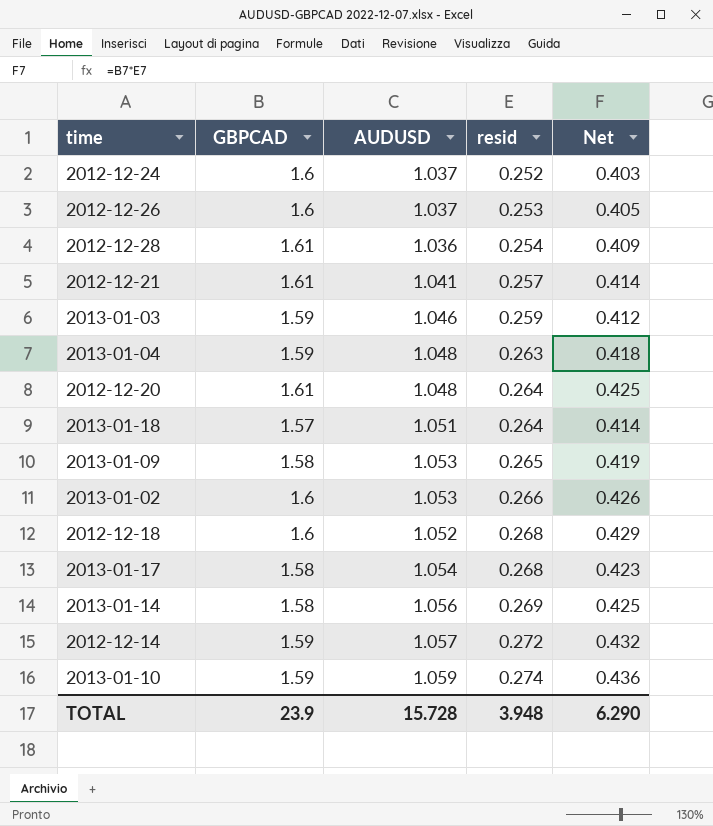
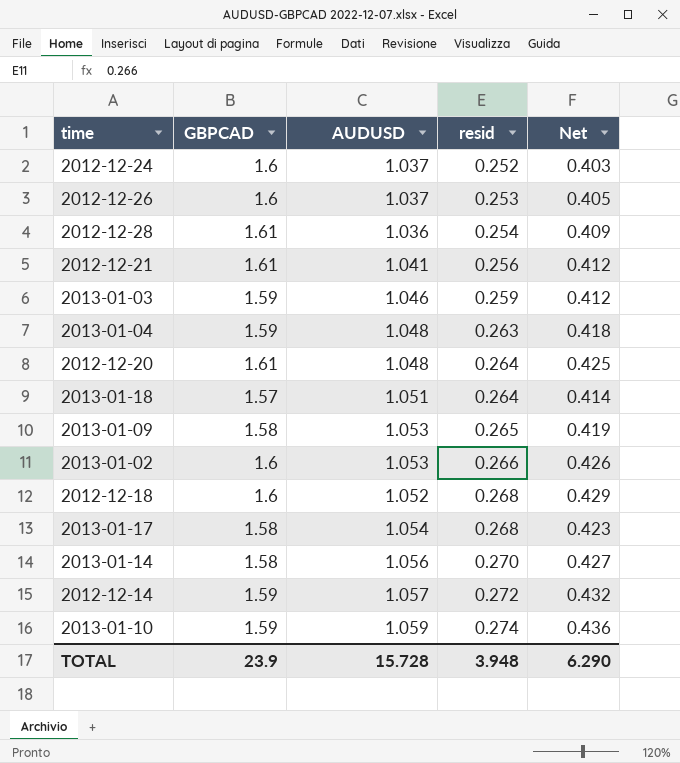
2012-12-21 | resid: 0.257 -> 0.256
2012-12-21 | Net: 0.414 -> 0.412
2013-01-14 | resid: 0.269 -> 0.270
2013-01-14 | Net: 0.425 -> 0.427

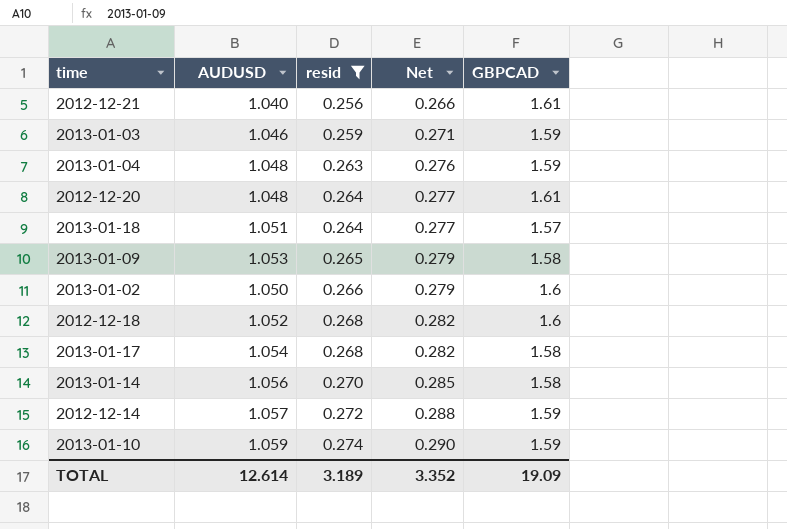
filter: none -> resid >= 0.256
column Net | formula: [GBPCAD] * [resid] -> [AUDUSD] * [resid]
column GBPCAD | position: 2 -> 5
2012-12-21 | AUDUSD: 1.041 -> 1.040
2013-01-02 | AUDUSD: 1.053 -> 1.050
TOTAL | AUDUSD: 15.728 -> 12.614
TOTAL | resid: 3.948 -> 3.189
TOTAL | Net: 6.290 -> 3.352
TOTAL | GBPCAD: 23.9 -> 19.09

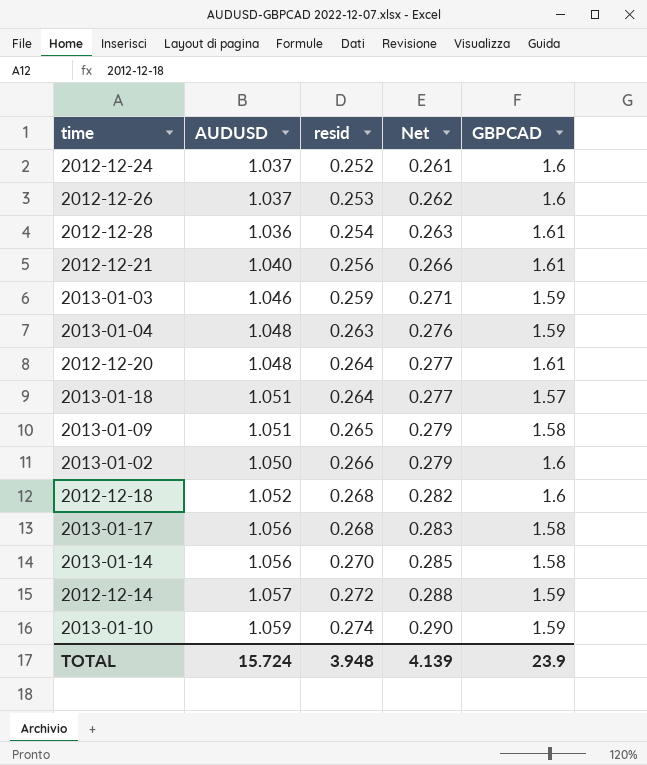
filter: resid >= 0.256 -> none
2013-01-09 | AUDUSD: 1.053 -> 1.051
2013-01-17 | AUDUSD: 1.054 -> 1.056
2013-01-17 | Net: 0.282 -> 0.283
TOTAL | AUDUSD: 12.614 -> 15.724
TOTAL | resid: 3.189 -> 3.948
TOTAL | Net: 3.352 -> 4.139
TOTAL | GBPCAD: 19.09 -> 23.9

